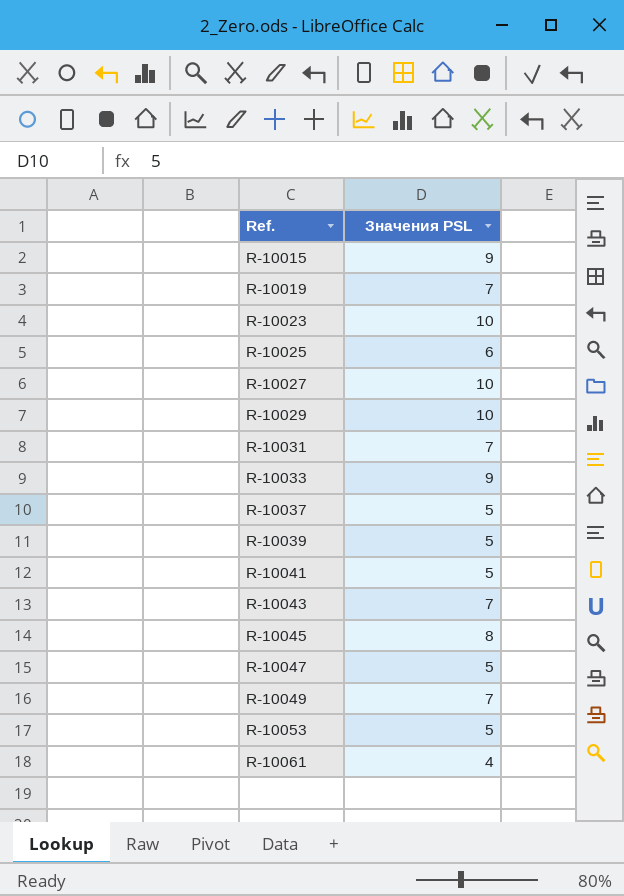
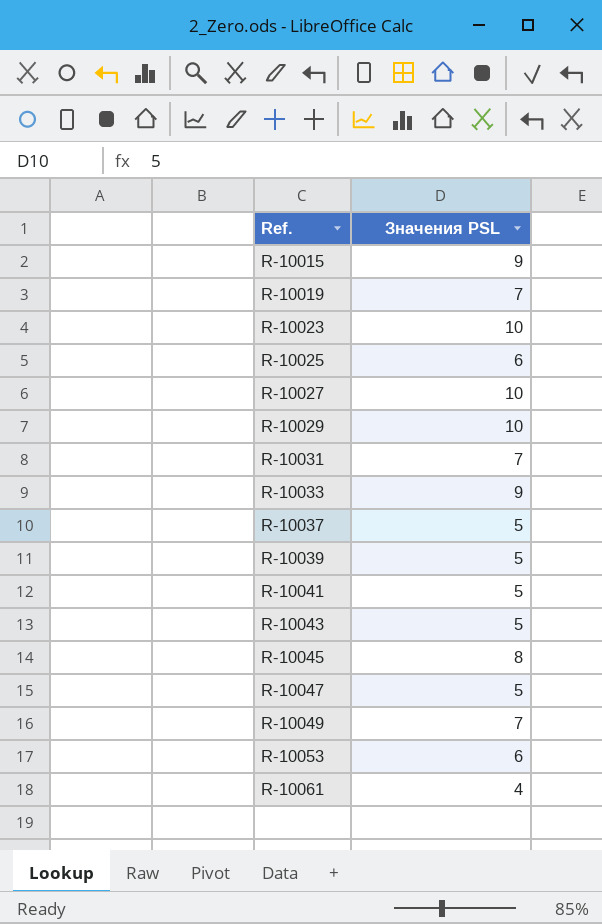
R-10043 | Значения PSL: 7 -> 5
R-10053 | Значения PSL: 5 -> 6

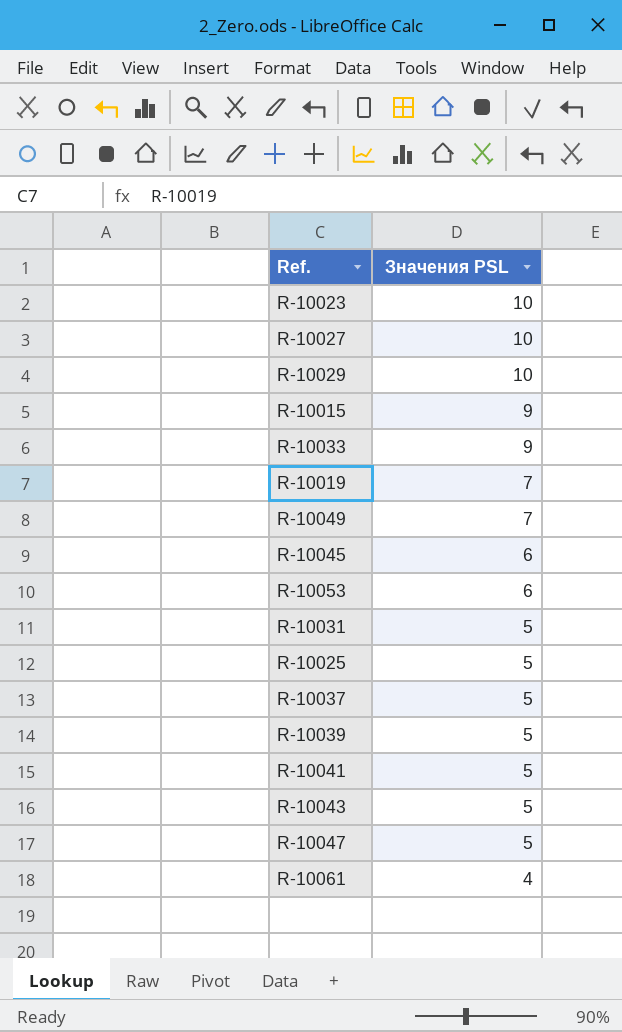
row order: Ref. ascending -> Значения PSL descending
R-10045 | Значения PSL: 8 -> 6
R-10031 | Значения PSL: 7 -> 5
R-10025 | Значения PSL: 6 -> 5

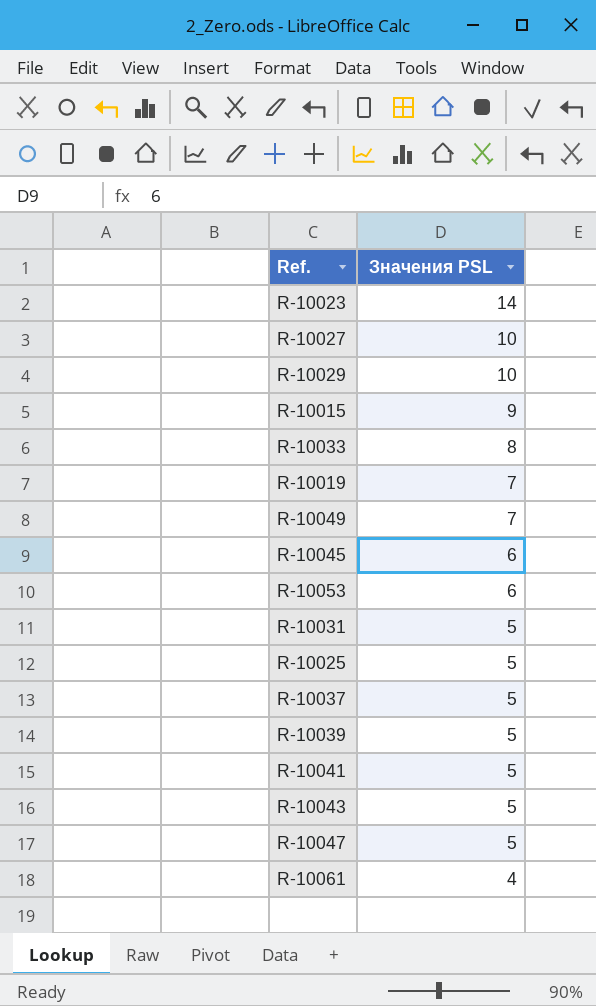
R-10023 | Значения PSL: 10 -> 14
R-10033 | Значения PSL: 9 -> 8

